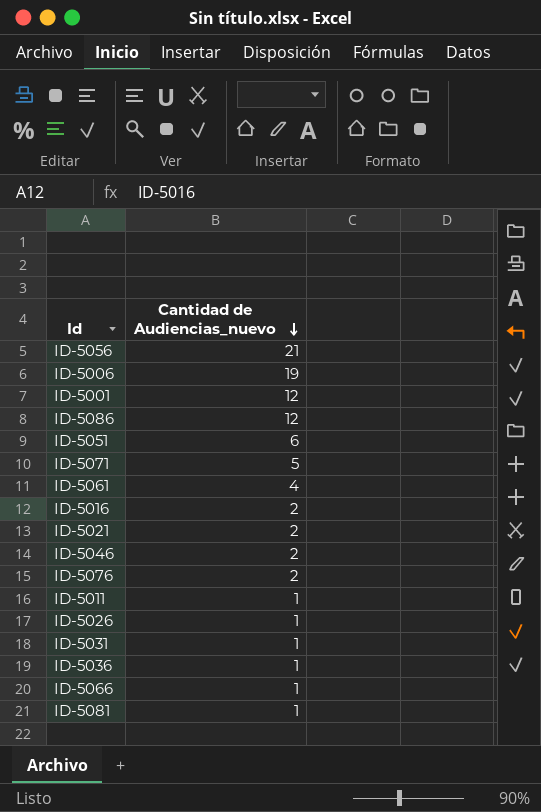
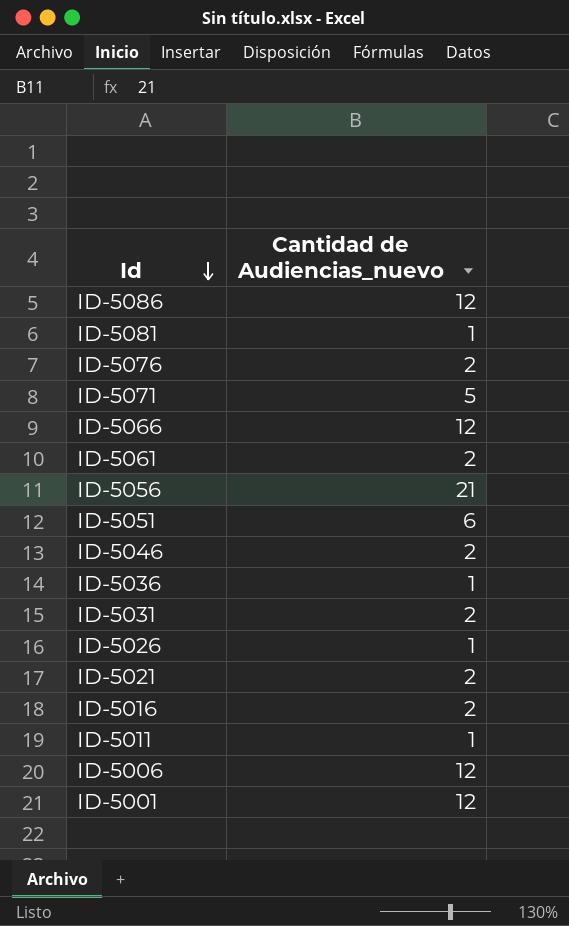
row order: Cantidad de Audiencias_nuevo descending -> Id descending
ID-5066 | Cantidad de Audiencias_nuevo: 1 -> 12
ID-5061 | Cantidad de Audiencias_nuevo: 4 -> 2
ID-5031 | Cantidad de Audiencias_nuevo: 1 -> 2
ID-5006 | Cantidad de Audiencias_nuevo: 19 -> 12

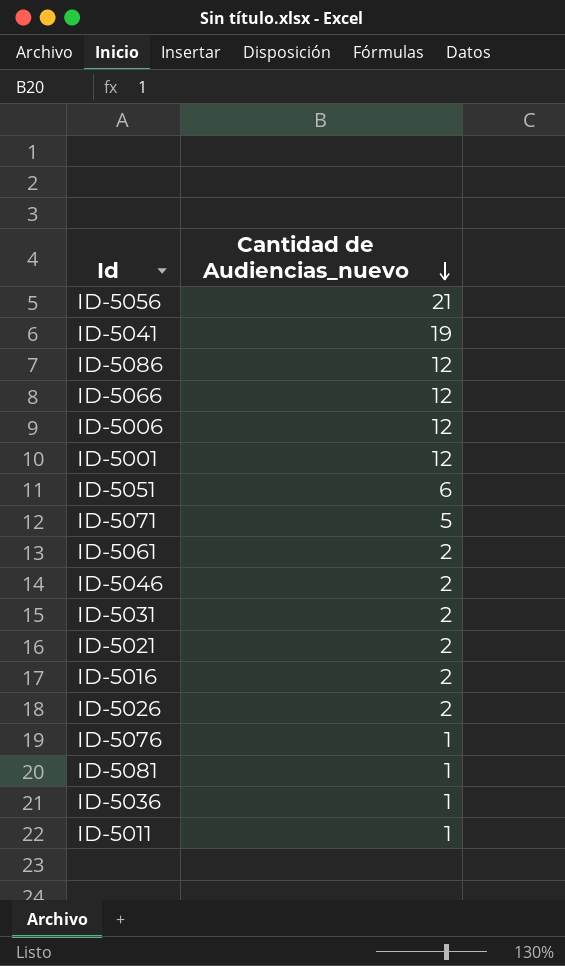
row order: Id descending -> Cantidad de Audiencias_nuevo descending
row ID-5041: none -> 19
ID-5026 | Cantidad de Audiencias_nuevo: 1 -> 2
ID-5076 | Cantidad de Audiencias_nuevo: 2 -> 1

